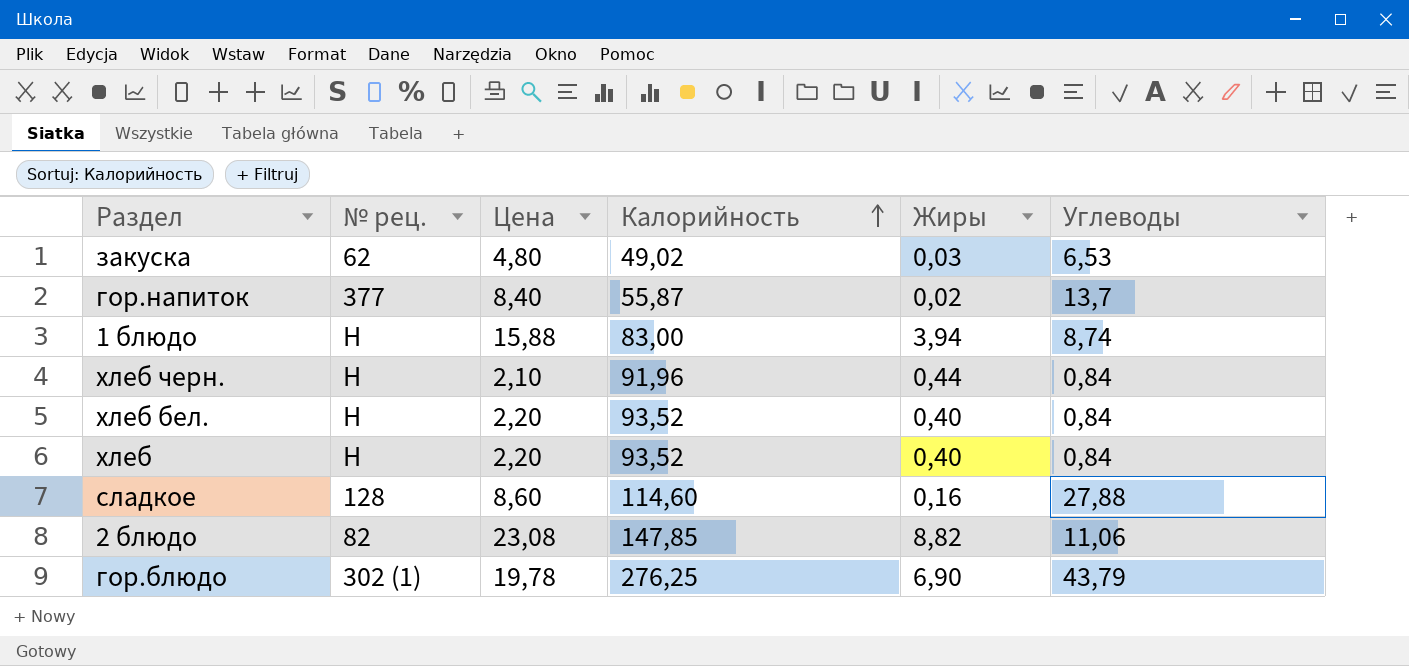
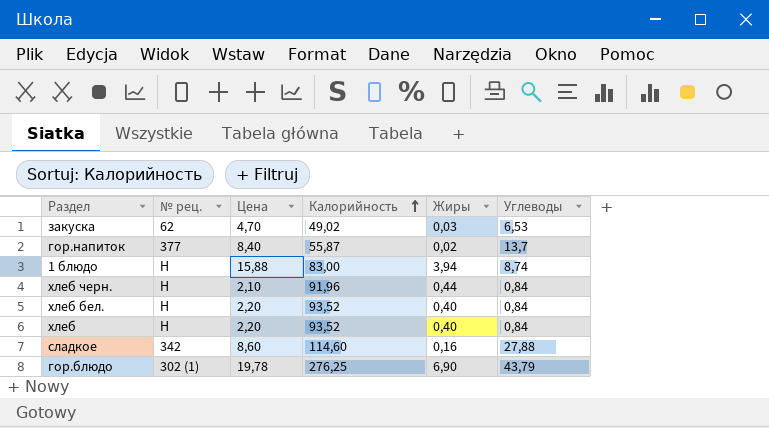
row 2 блюдо: 82 | 23,08 | 147,85 | 8,82 | 11,06 -> none
закуска | Цена: 4,80 -> 4,70
сладкое | № рец.: 128 -> 342

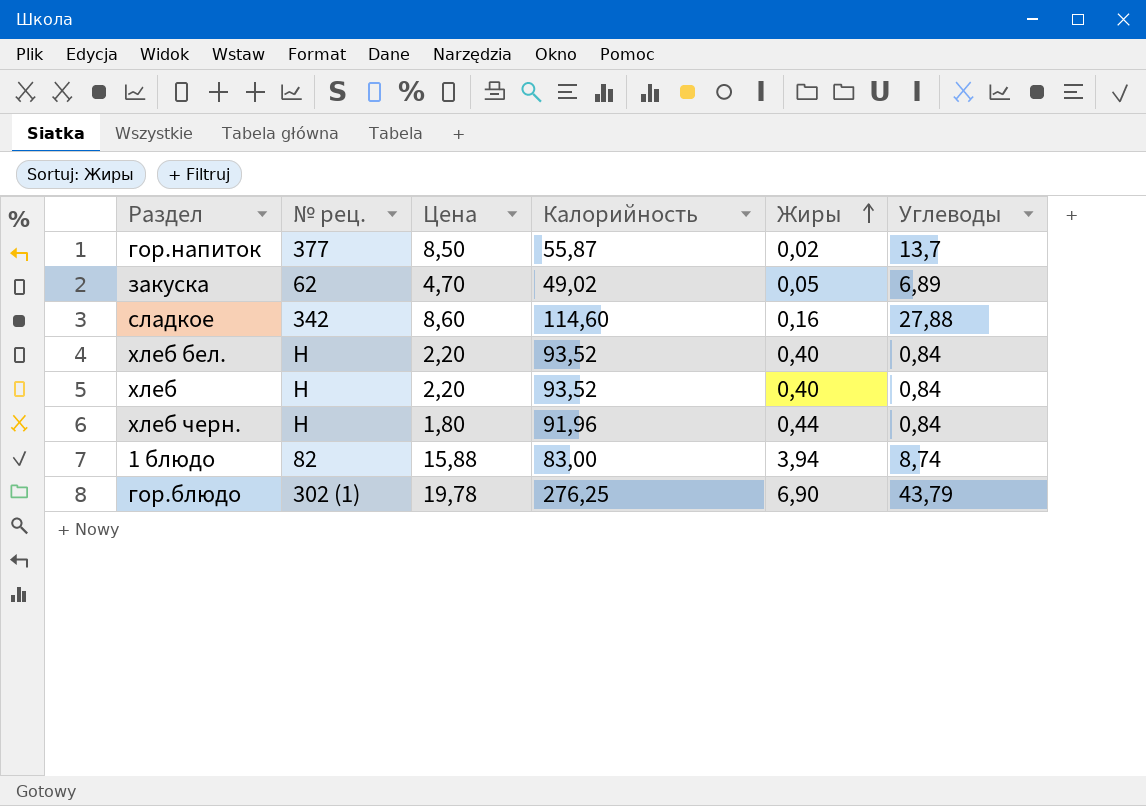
row order: Калорийность ascending -> Жиры ascending
гор.напиток | Цена: 8,40 -> 8,50
закуска | Жиры: 0,03 -> 0,05
закуска | Углеводы: 6,53 -> 6,89
хлеб черн. | Цена: 2,10 -> 1,80
1 блюдо | № рец.: Н -> 82

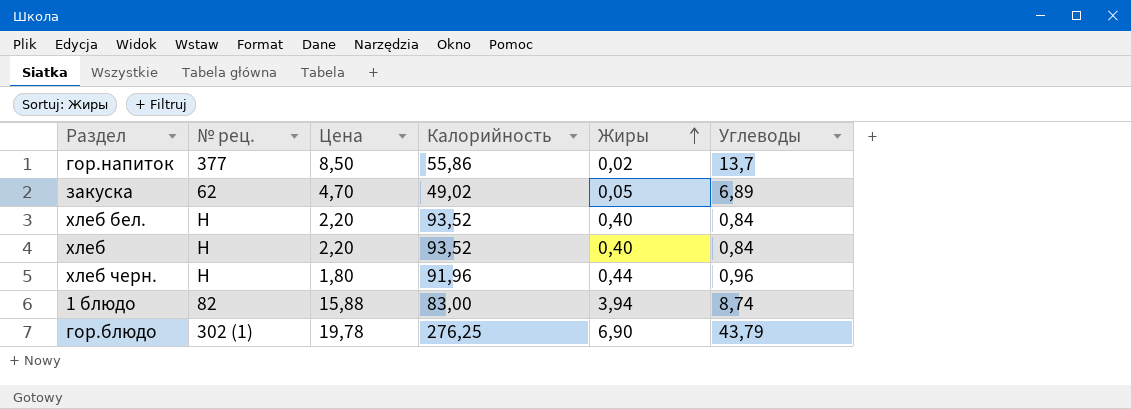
row сладкое: 342 | 8,60 | 114,60 | 0,16 | 27,88 -> none
гор.напиток | Калорийность: 55,87 -> 55,86
хлеб черн. | Углеводы: 0,84 -> 0,96

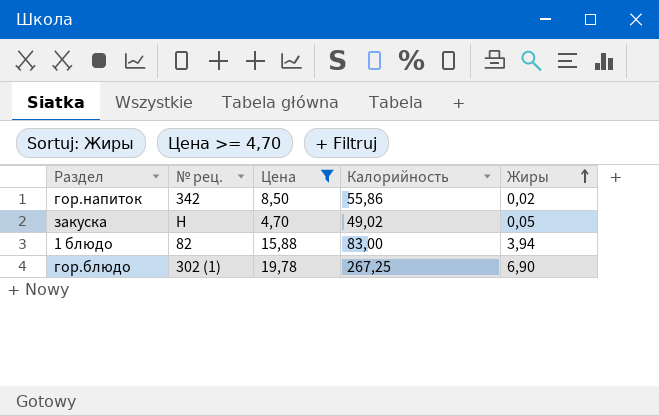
filter: none -> Цена >= 4,70
column Углеводы | position: 6 -> none
гор.напиток | № рец.: 377 -> 342
закуска | № рец.: 62 -> Н
гор.блюдо | Калорийность: 276,25 -> 267,25

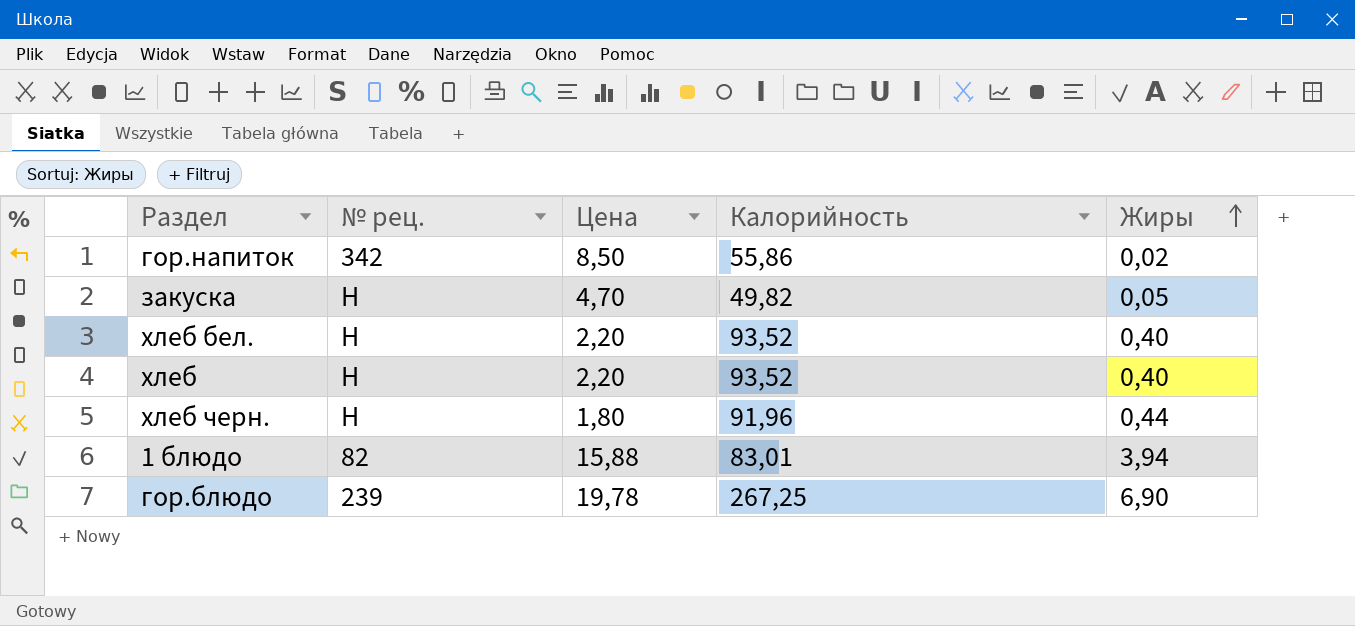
filter: Цена >= 4,70 -> none
закуска | Калорийность: 49,02 -> 49,82
1 блюдо | Калорийность: 83,00 -> 83,01
гор.блюдо | № рец.: 302 (1) -> 239

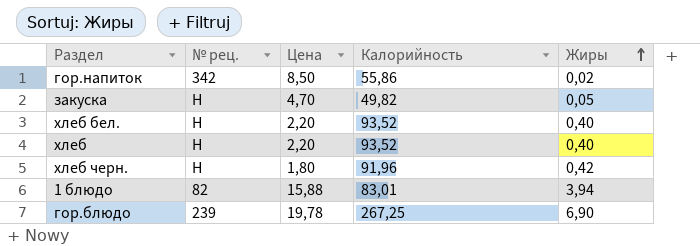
хлеб черн. | Жиры: 0,44 -> 0,42

